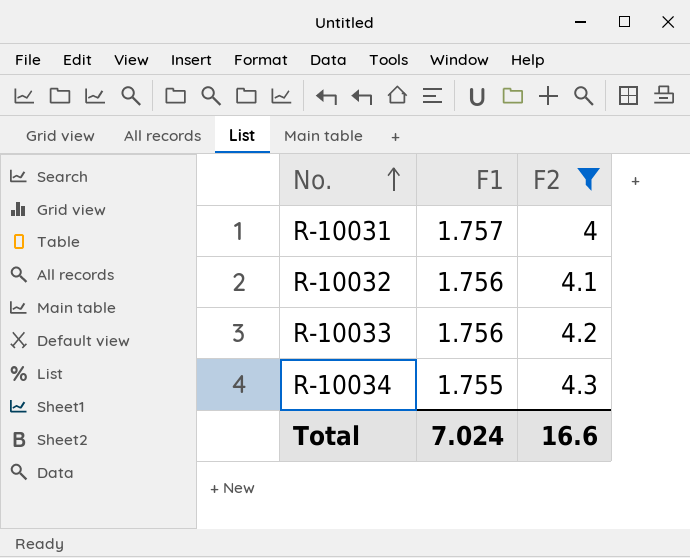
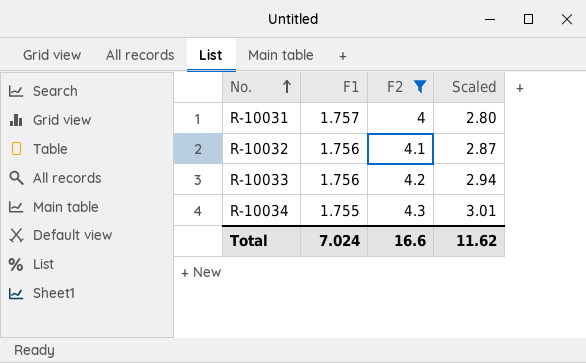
column Scaled | formula: none -> [F2] * 0.7

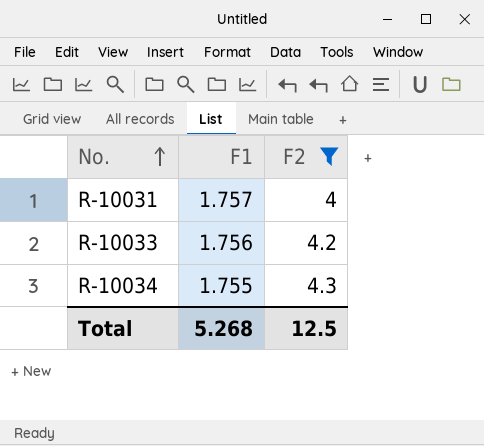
column Scaled | formula: [F2] * 0.7 -> none
row R-10032: 1.756 | 4.1 | 2.87 -> none
Total | F1: 7.024 -> 5.268
Total | F2: 16.6 -> 12.5

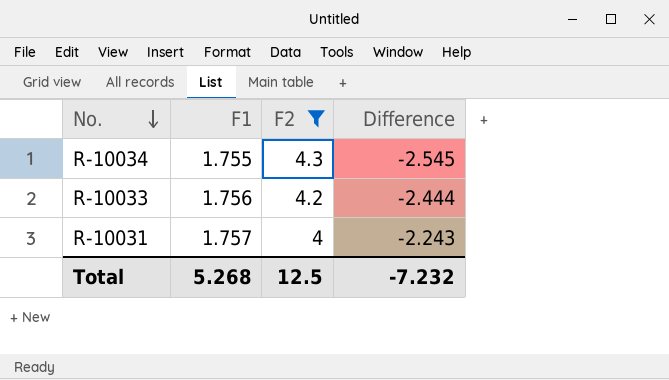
row order: No. ascending -> No. descending
column Difference | formula: none -> [F1] - [F2]

